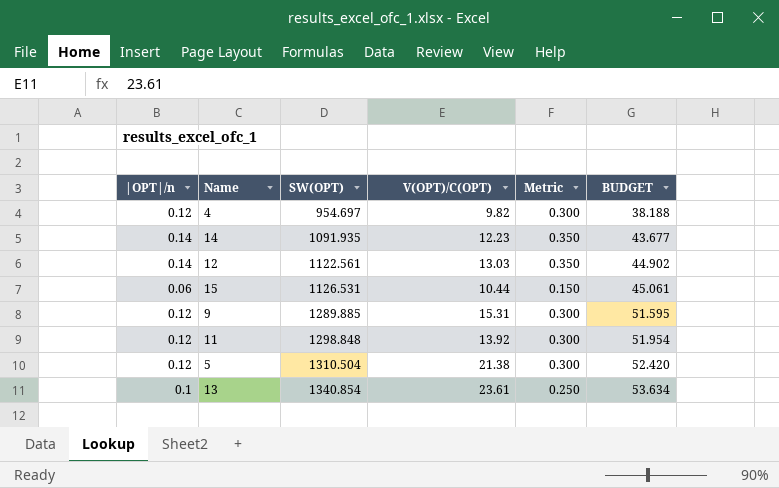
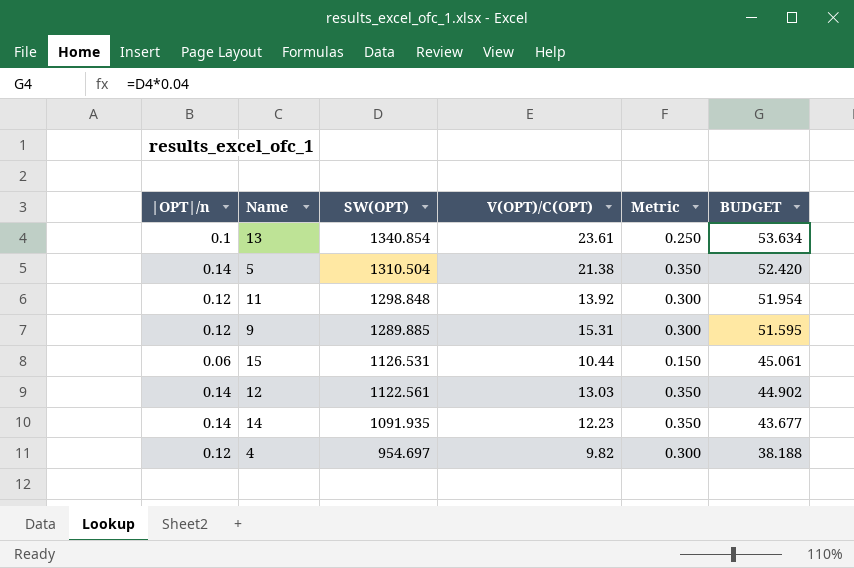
row order: SW(OPT) ascending -> SW(OPT) descending
5 | |OPT|/n: 0.12 -> 0.14
5 | Metric: 0.300 -> 0.350

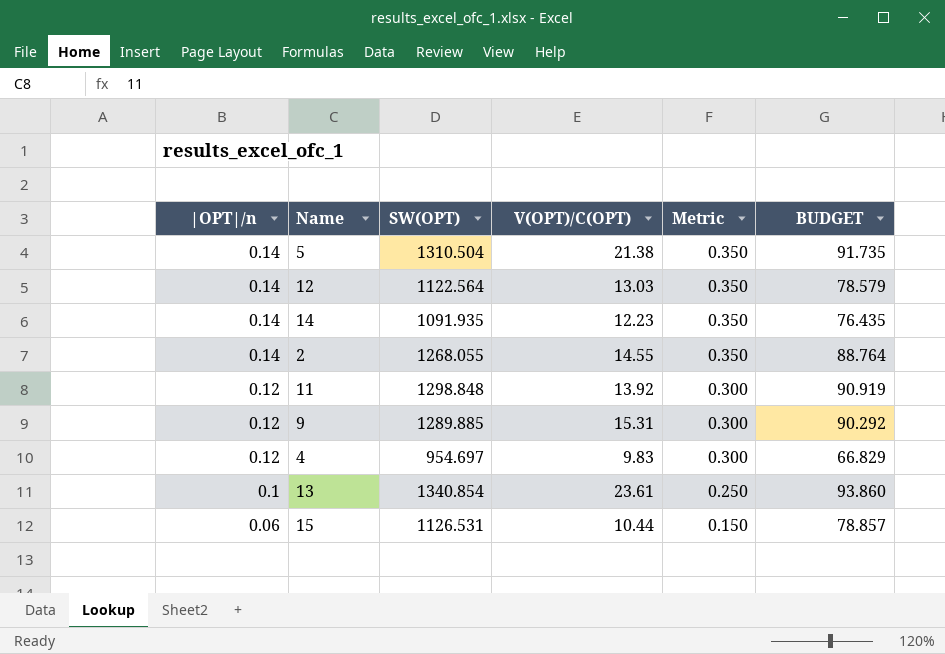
row order: SW(OPT) descending -> |OPT|/n descending
column BUDGET | formula: [SW(OPT)] * 0.04 -> [SW(OPT)] * 0.07
12 | SW(OPT): 1122.561 -> 1122.564
row 2: none -> 0.14 | 1268.055 | 14.55 | 0.350 | 88.764
4 | V(OPT)/C(OPT): 9.82 -> 9.83

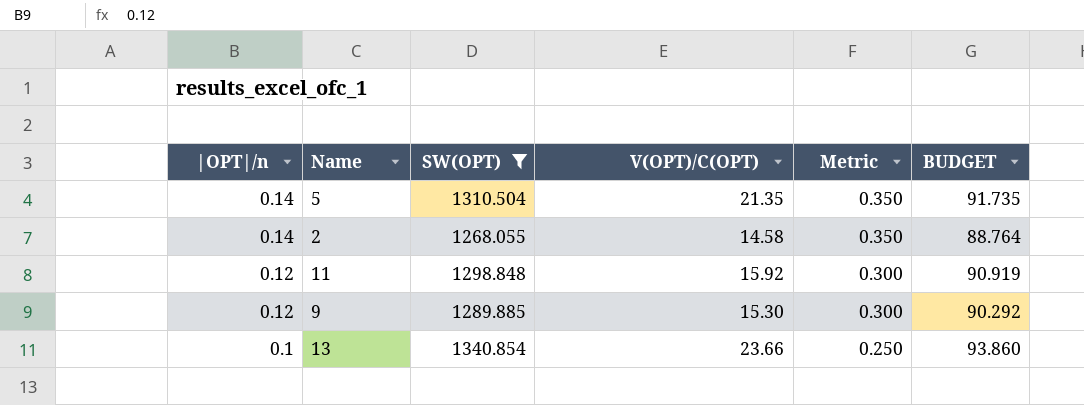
filter: none -> SW(OPT) >= 1268.055
5 | V(OPT)/C(OPT): 21.38 -> 21.35
2 | V(OPT)/C(OPT): 14.55 -> 14.58
11 | V(OPT)/C(OPT): 13.92 -> 15.92
9 | V(OPT)/C(OPT): 15.31 -> 15.30
13 | V(OPT)/C(OPT): 23.61 -> 23.66

